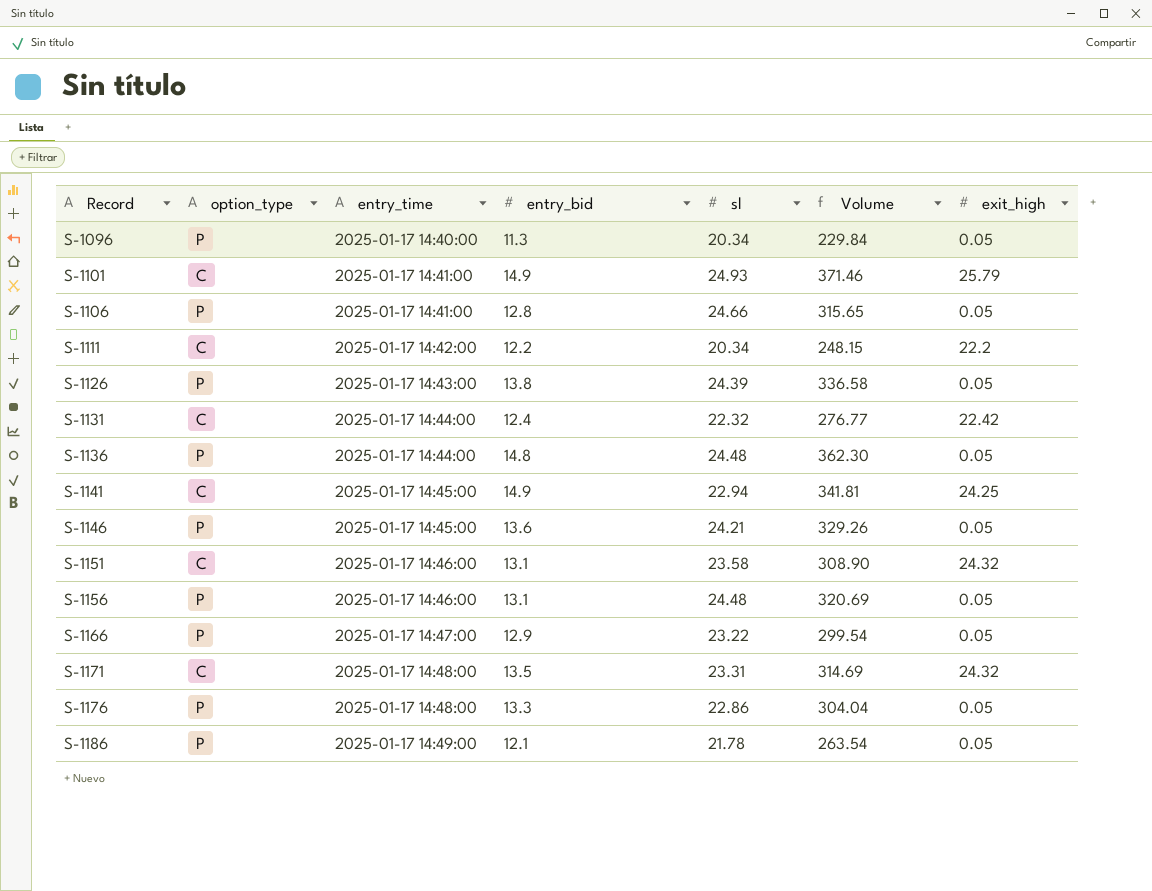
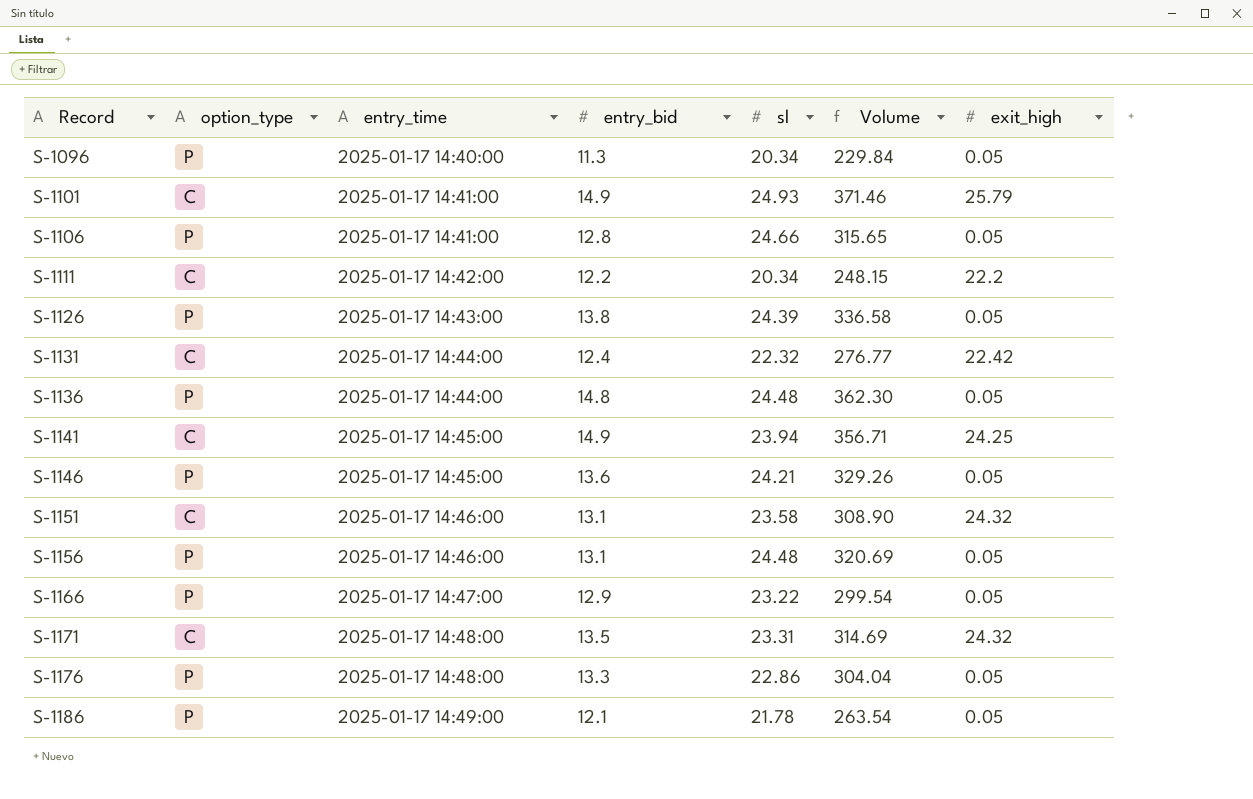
S-1141 | sl: 22.94 -> 23.94
S-1141 | Volume: 341.81 -> 356.71

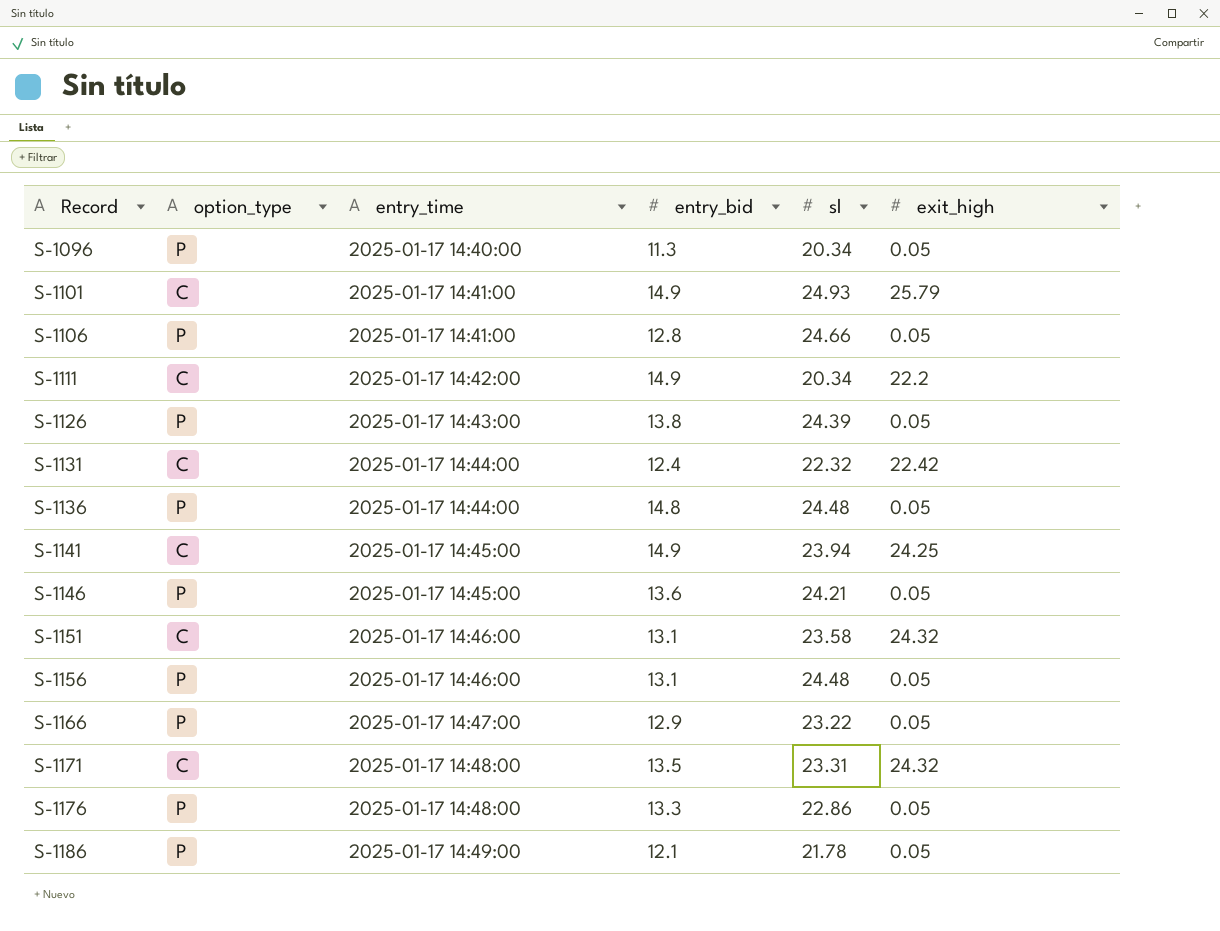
column Volume | formula: [entry_bid] * [sl] -> none
S-1111 | entry_bid: 12.2 -> 14.9

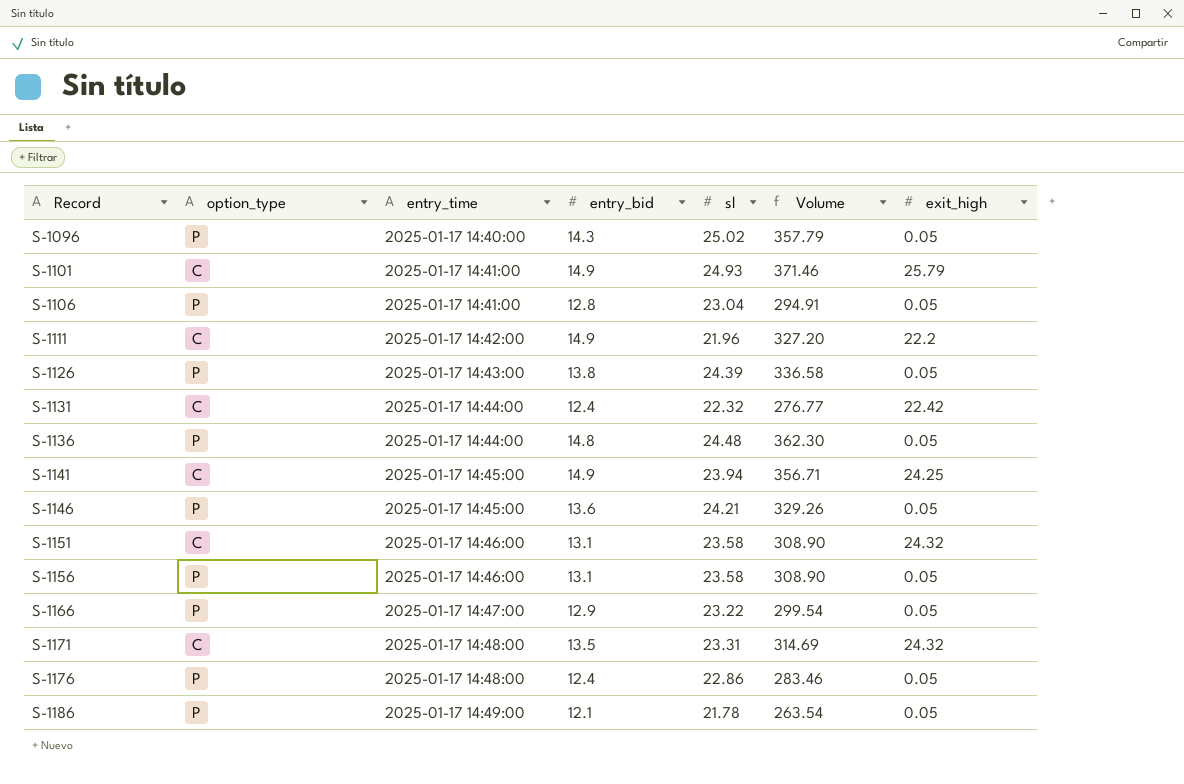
column Volume | formula: none -> [entry_bid] * [sl]
S-1096 | entry_bid: 11.3 -> 14.3
S-1096 | sl: 20.34 -> 25.02
S-1106 | sl: 24.66 -> 23.04
S-1111 | sl: 20.34 -> 21.96
S-1156 | sl: 24.48 -> 23.58
S-1176 | entry_bid: 13.3 -> 12.4

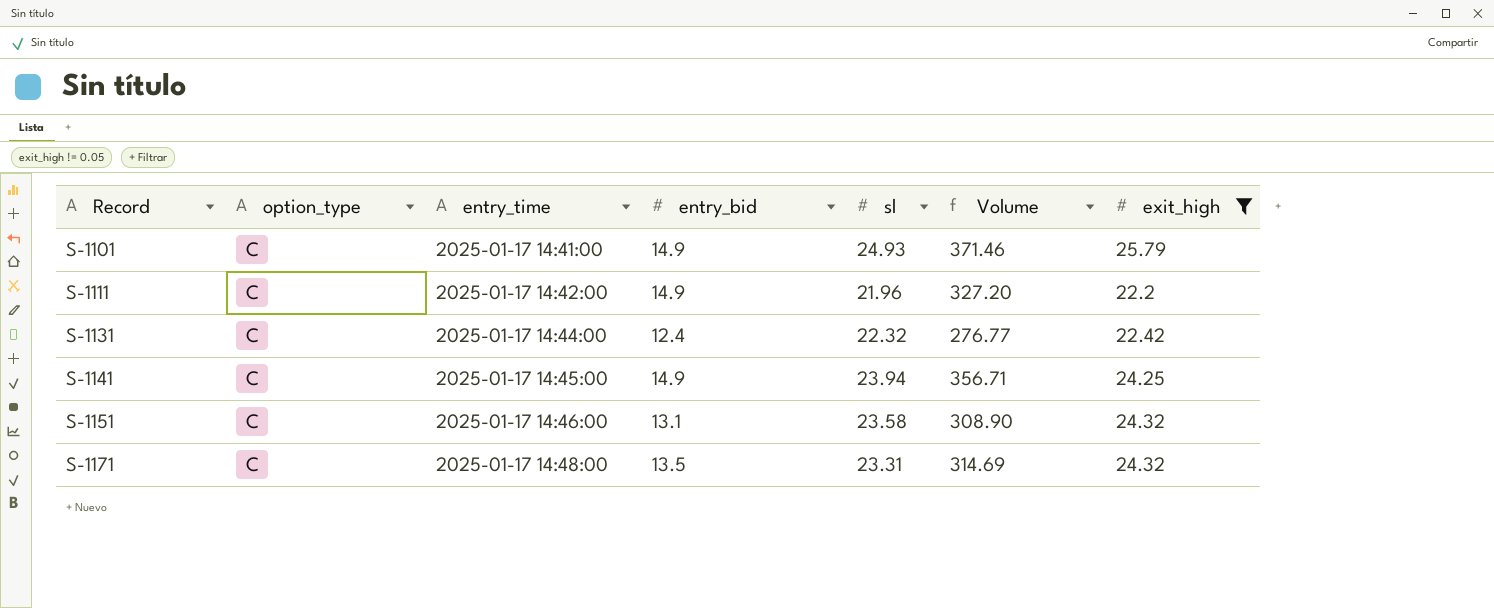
filter: none -> exit_high != 0.05

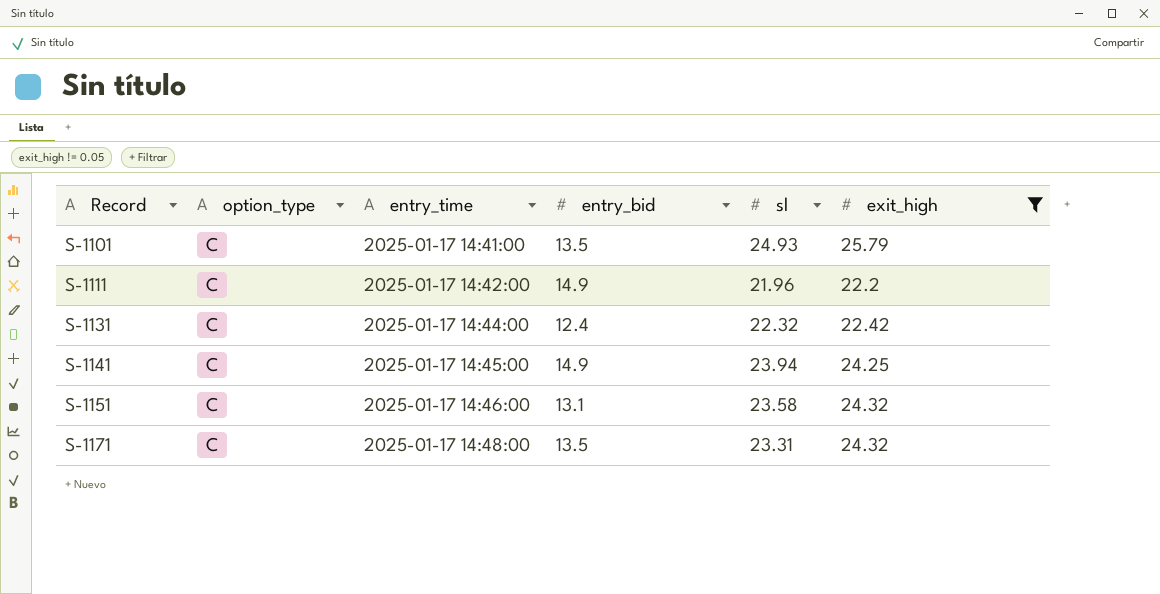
column Volume | formula: [entry_bid] * [sl] -> none
S-1101 | entry_bid: 14.9 -> 13.5

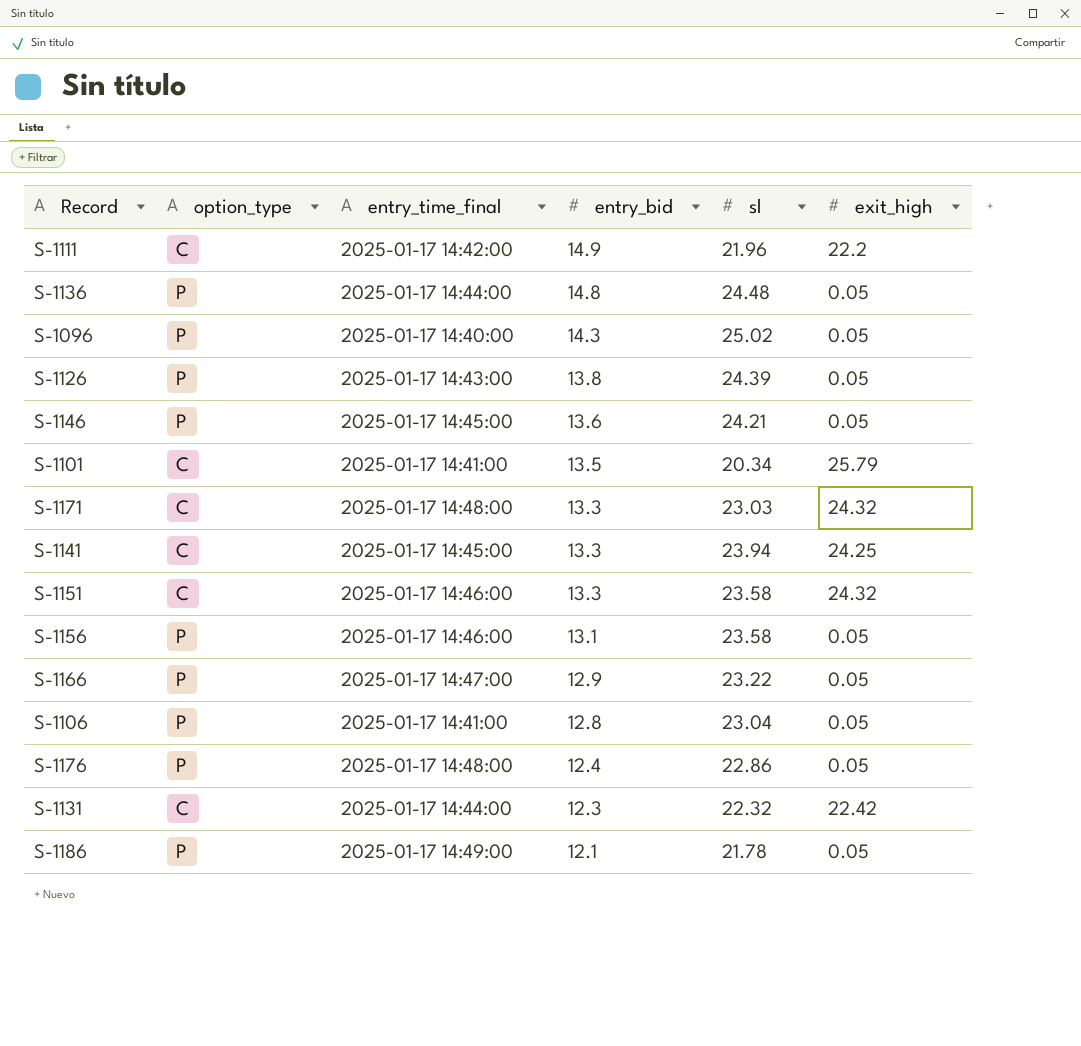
filter: exit_high != 0.05 -> none
row order: Record ascending -> entry_bid descending
column name: entry_time -> entry_time_final
S-1101 | sl: 24.93 -> 20.34
S-1171 | entry_bid: 13.5 -> 13.3
S-1171 | sl: 23.31 -> 23.03
S-1141 | entry_bid: 14.9 -> 13.3
S-1151 | entry_bid: 13.1 -> 13.3
S-1131 | entry_bid: 12.4 -> 12.3

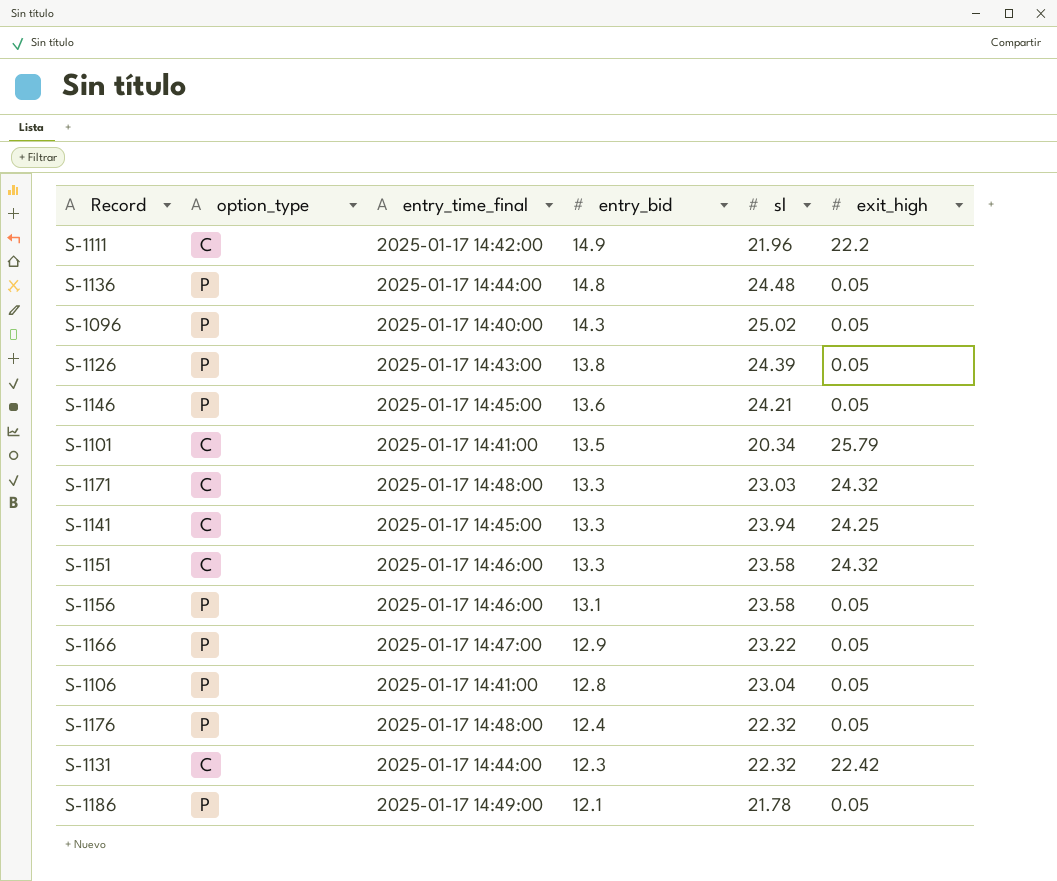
S-1176 | sl: 22.86 -> 22.32

